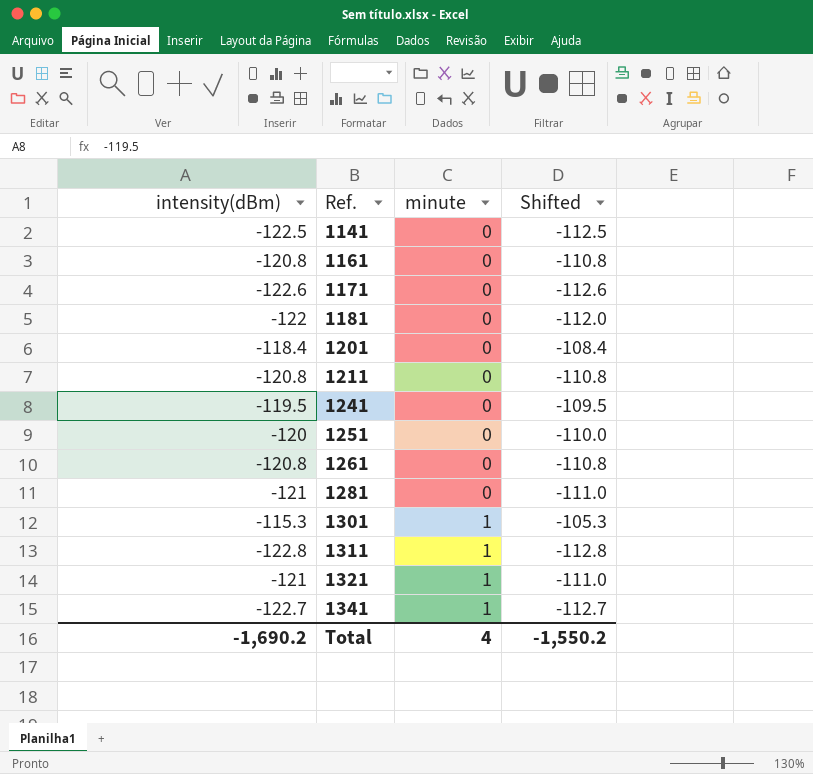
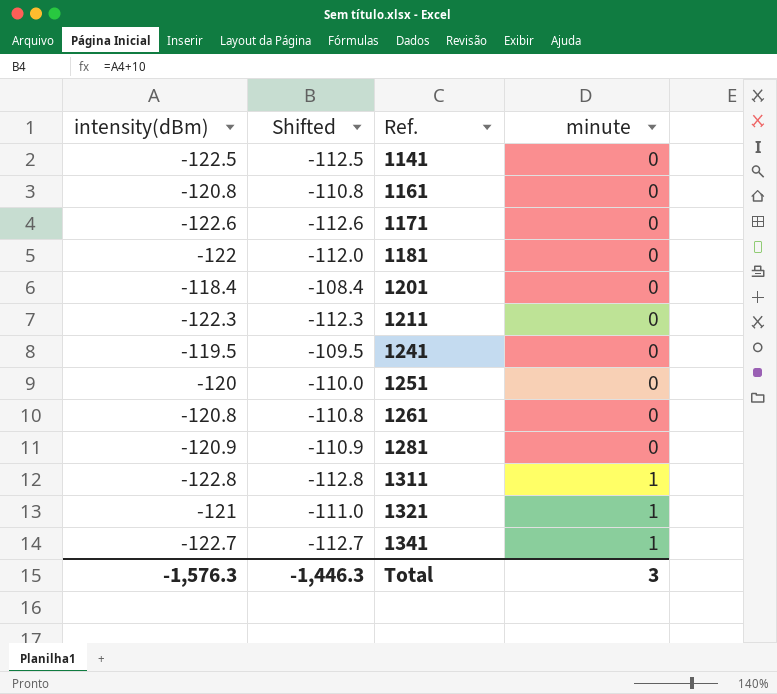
column Shifted | position: 4 -> 2
row 1301: -115.3 | 1 | -105.3 -> none
1211 | intensity(dBm): -120.8 -> -122.3
1211 | Shifted: -110.8 -> -112.3
1281 | intensity(dBm): -121 -> -120.9
1281 | Shifted: -111.0 -> -110.9
Total | intensity(dBm): -1,690.2 -> -1,576.3
Total | Shifted: -1,550.2 -> -1,446.3
Total | minute: 4 -> 3

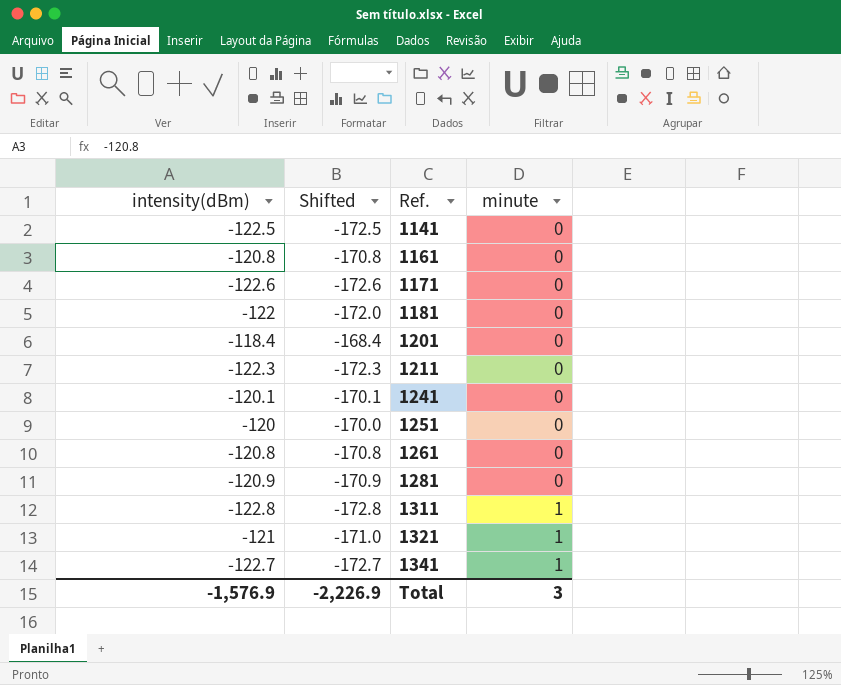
column Shifted | formula: [intensity(dBm)] + 10 -> [intensity(dBm)] - 50
1241 | intensity(dBm): -119.5 -> -120.1
Total | intensity(dBm): -1,576.3 -> -1,576.9
Total | Shifted: -1,446.3 -> -2,226.9

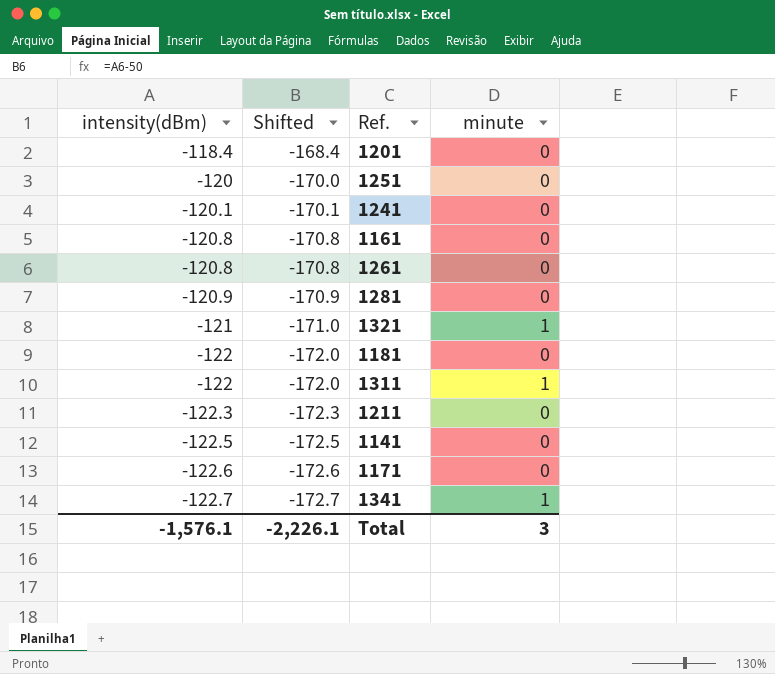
row order: Ref. ascending -> intensity(dBm) descending
1311 | intensity(dBm): -122.8 -> -122
1311 | Shifted: -172.8 -> -172.0
Total | intensity(dBm): -1,576.9 -> -1,576.1
Total | Shifted: -2,226.9 -> -2,226.1

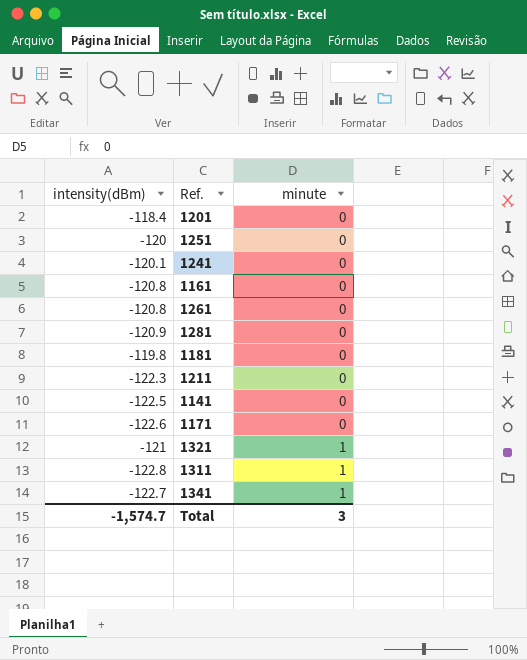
row order: intensity(dBm) descending -> minute ascending
column Shifted | formula: [intensity(dBm)] - 50 -> none
1181 | intensity(dBm): -122 -> -119.8
1311 | intensity(dBm): -122 -> -122.8
Total | intensity(dBm): -1,576.1 -> -1,574.7

